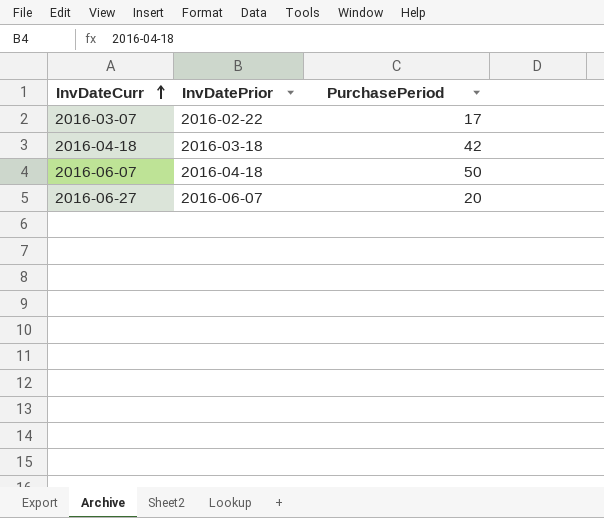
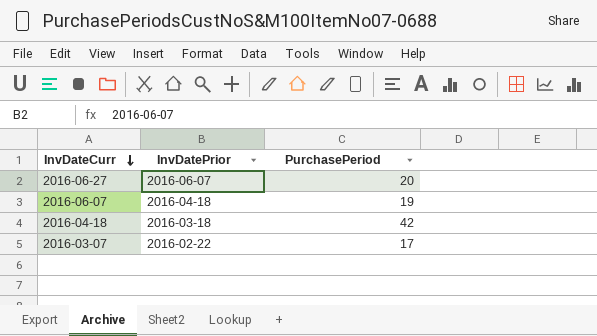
row order: InvDateCurr ascending -> InvDateCurr descending
2016-06-07 | PurchasePeriod: 50 -> 19

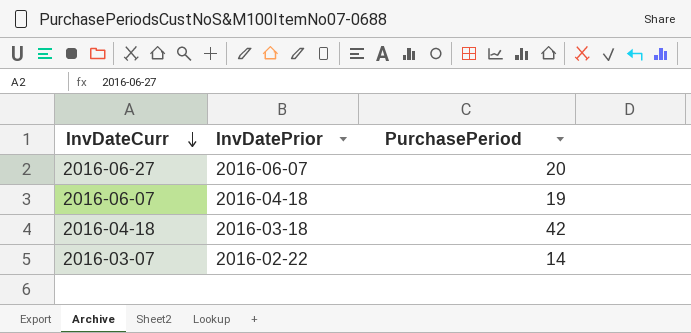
2016-03-07 | PurchasePeriod: 17 -> 14

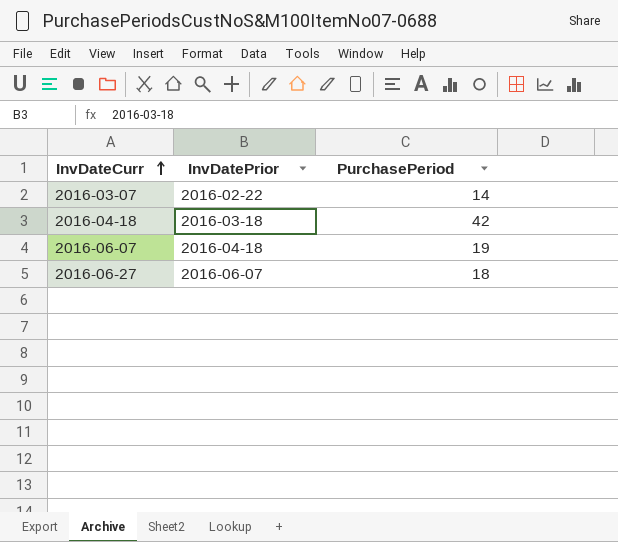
row order: InvDateCurr descending -> InvDateCurr ascending
2016-06-27 | PurchasePeriod: 20 -> 18

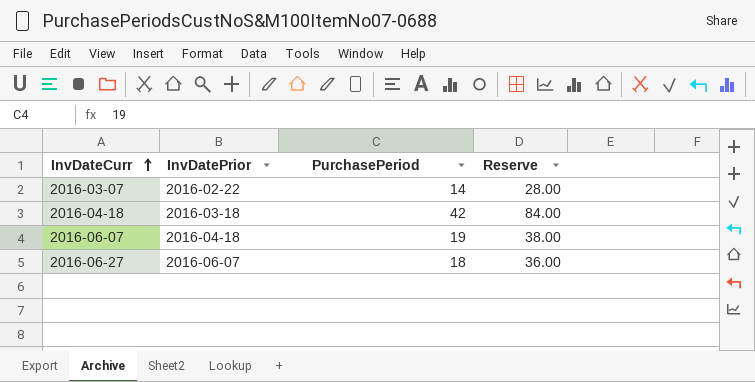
column Reserve | formula: none -> [PurchasePeriod] * 2

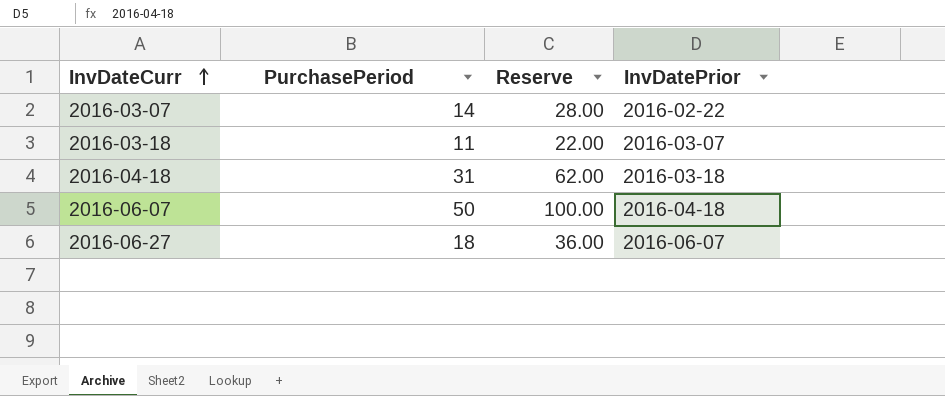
column InvDatePrior | position: 2 -> 4
row 2016-03-18: none -> 11 | 22.00 | 2016-03-07
2016-04-18 | PurchasePeriod: 42 -> 31
2016-04-18 | Reserve: 84.00 -> 62.00
2016-06-07 | PurchasePeriod: 19 -> 50
2016-06-07 | Reserve: 38.00 -> 100.00

